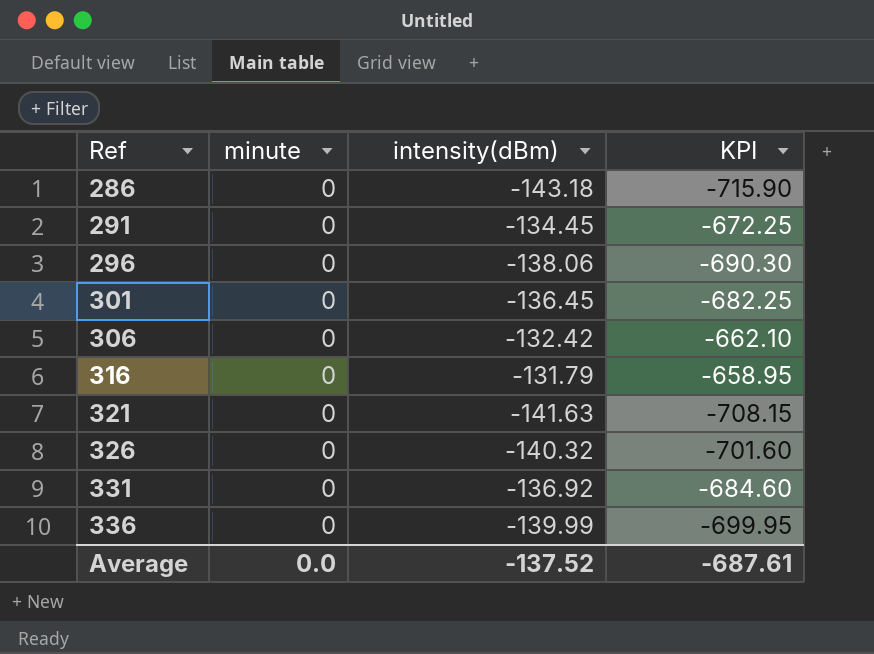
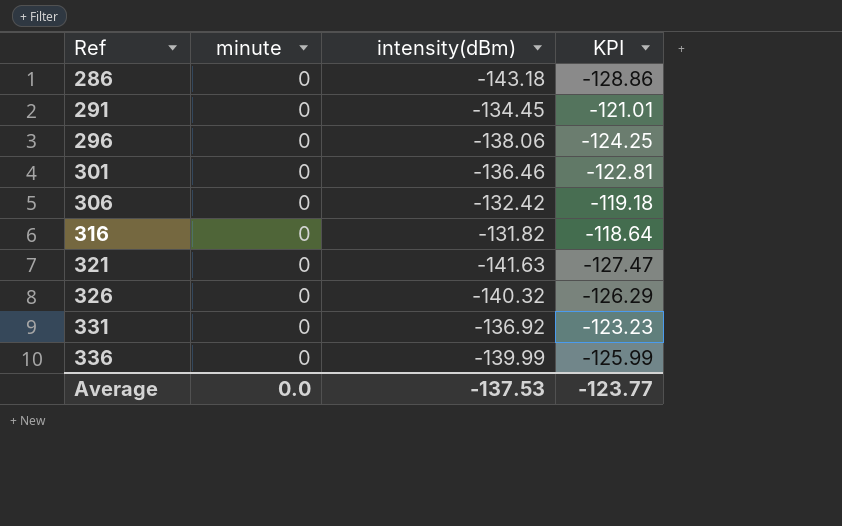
column KPI | formula: [intensity(dBm)] * 5 -> [intensity(dBm)] * 0.9
301 | intensity(dBm): -136.45 -> -136.46
316 | intensity(dBm): -131.79 -> -131.82
Average | intensity(dBm): -137.52 -> -137.53
Average | KPI: -687.61 -> -123.77

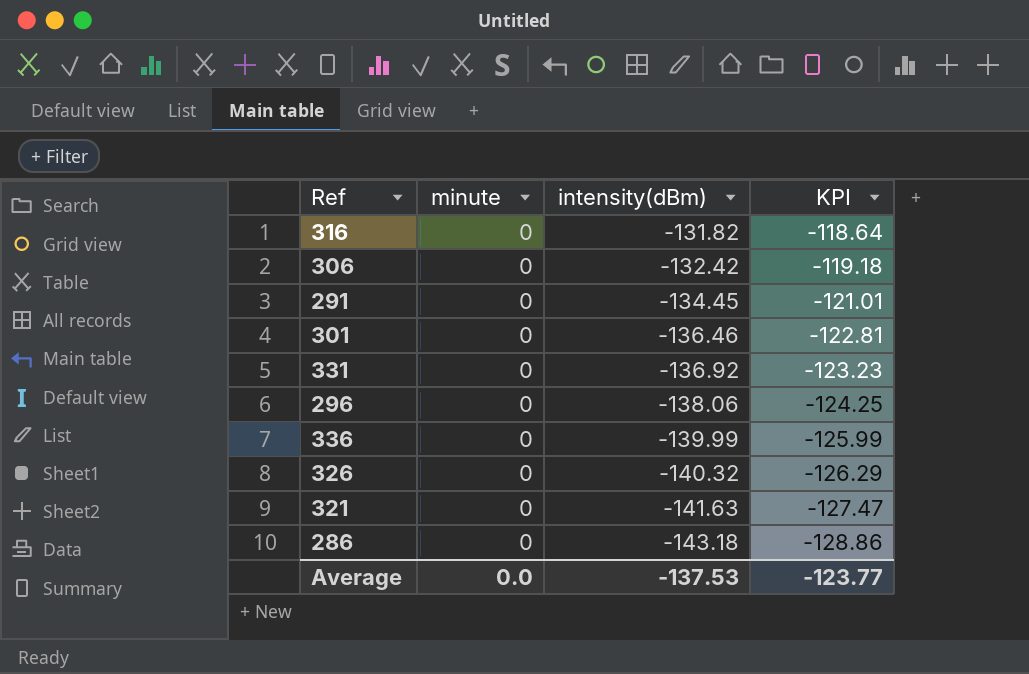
row order: Ref ascending -> intensity(dBm) descending

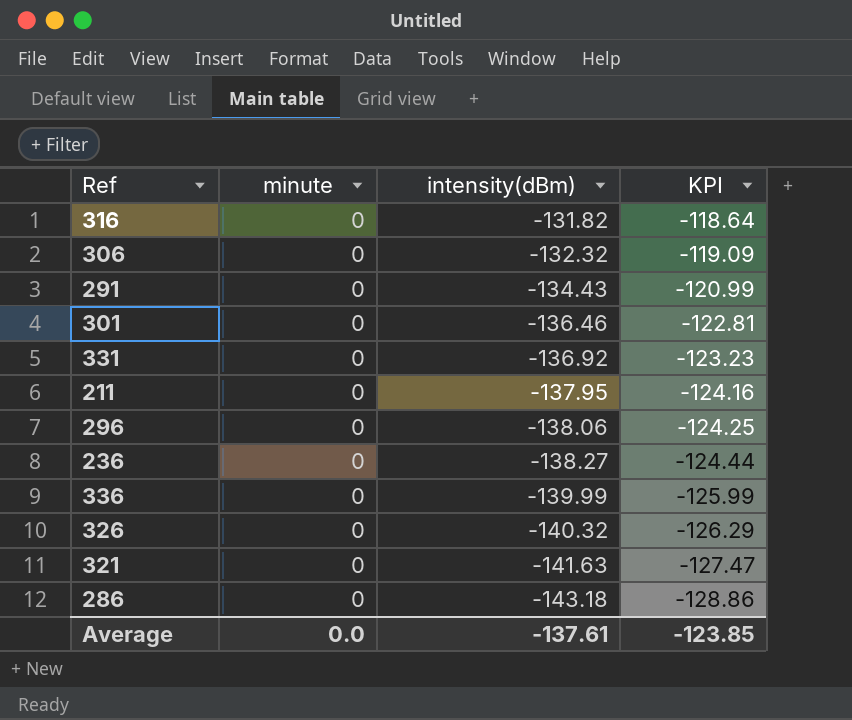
306 | intensity(dBm): -132.42 -> -132.32
306 | KPI: -119.18 -> -119.09
291 | intensity(dBm): -134.45 -> -134.43
291 | KPI: -121.01 -> -120.99
row 211: none -> 0 | -137.95 | -124.16
row 236: none -> 0 | -138.27 | -124.44
Average | intensity(dBm): -137.53 -> -137.61
Average | KPI: -123.77 -> -123.85

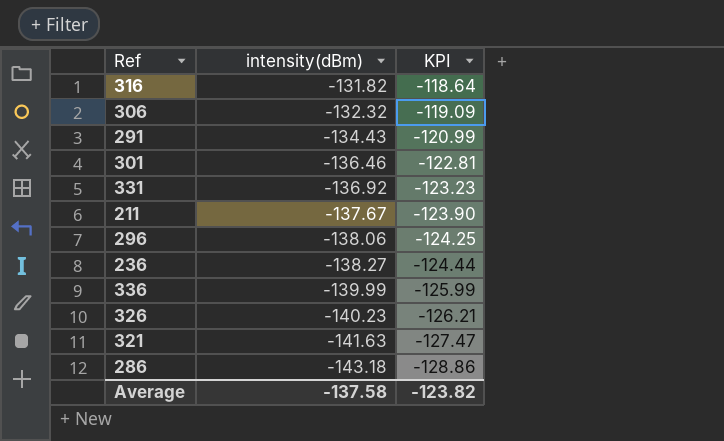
column minute | position: 2 -> none
211 | intensity(dBm): -137.95 -> -137.67
211 | KPI: -124.16 -> -123.90
326 | intensity(dBm): -140.32 -> -140.23
326 | KPI: -126.29 -> -126.21
Average | intensity(dBm): -137.61 -> -137.58
Average | KPI: -123.85 -> -123.82

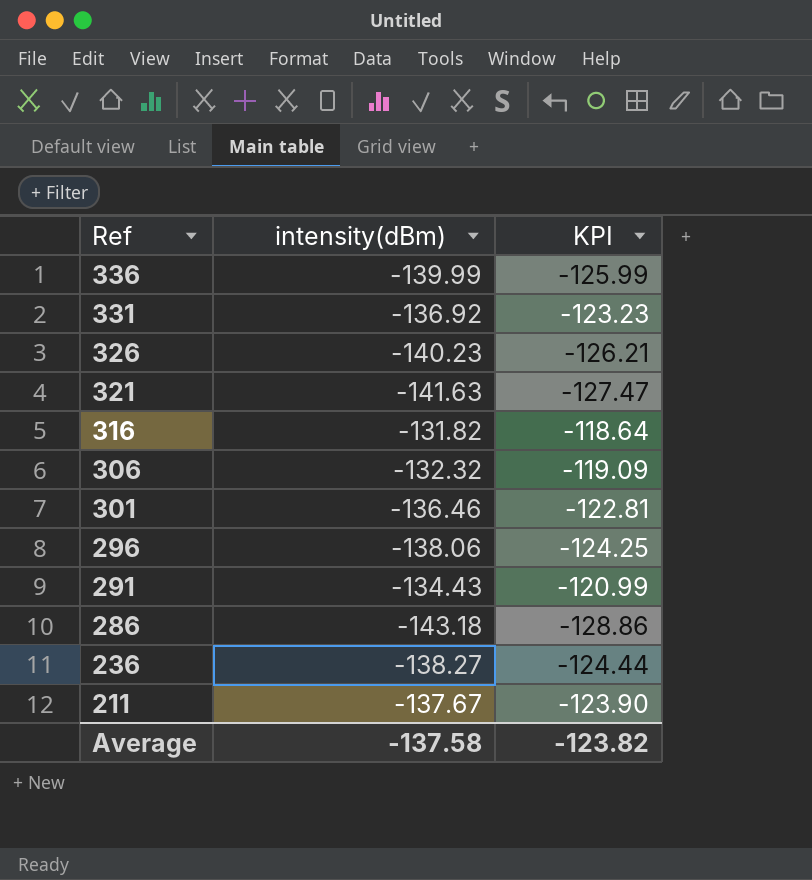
row order: intensity(dBm) descending -> Ref descending

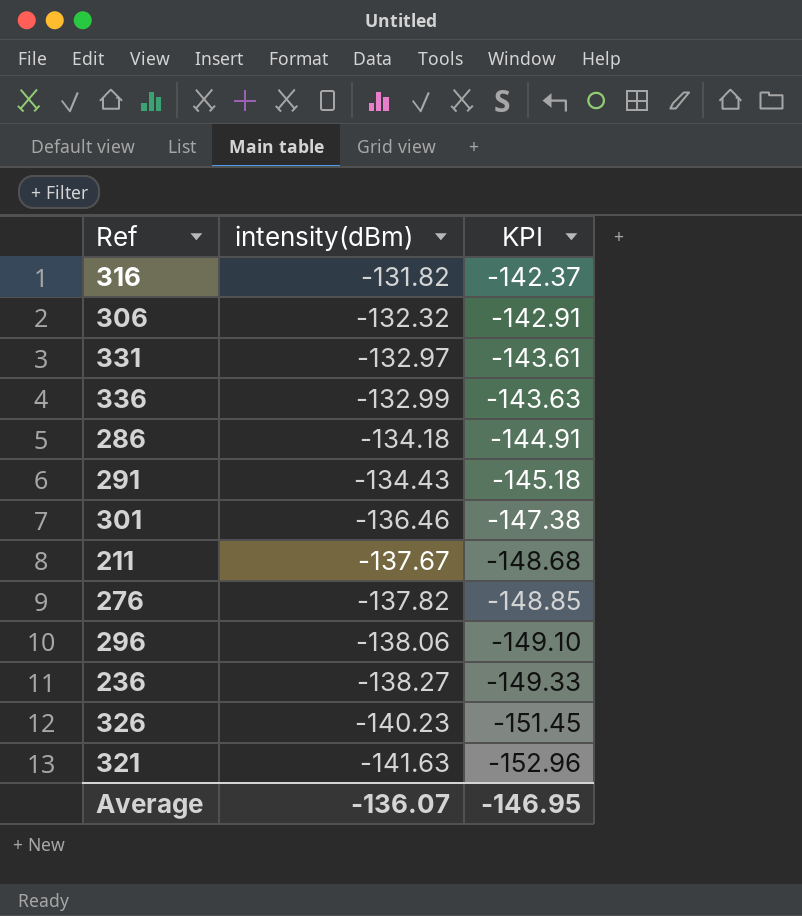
row order: Ref descending -> intensity(dBm) descending
column KPI | formula: [intensity(dBm)] * 0.9 -> [intensity(dBm)] * 1.08
331 | intensity(dBm): -136.92 -> -132.97
336 | intensity(dBm): -139.99 -> -132.99
286 | intensity(dBm): -143.18 -> -134.18
row 276: none -> -137.82 | -148.85
Average | intensity(dBm): -137.58 -> -136.07
Average | KPI: -123.82 -> -146.95

